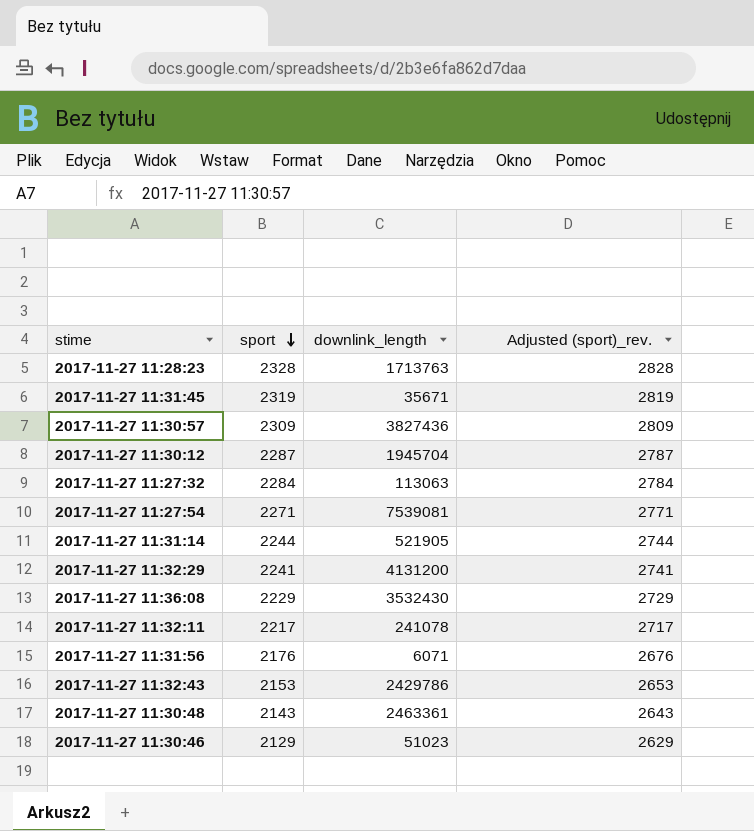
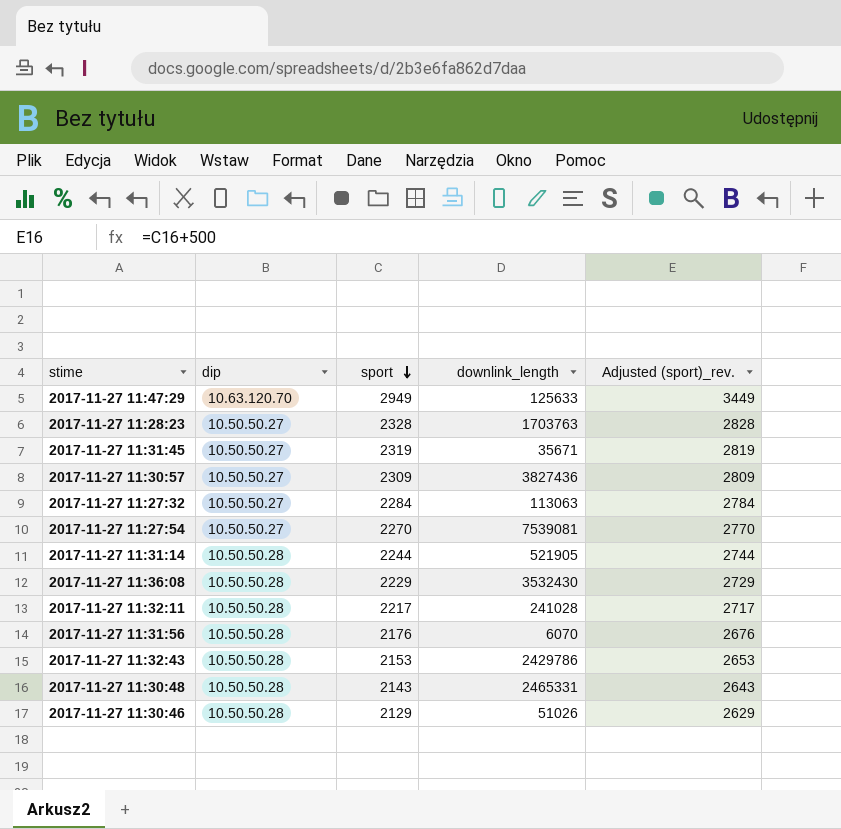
column dip | position: none -> 2
row 2017-11-27 11:30:12: 2287 | 1945704 | 2787 -> none
row 2017-11-27 11:32:29: 2241 | 4131200 | 2741 -> none
row 2017-11-27 11:47:29: none -> 10.63.120.70 | 2949 | 125633 | 3449
2017-11-27 11:28:23 | downlink_length: 1713763 -> 1703763
2017-11-27 11:27:54 | sport: 2271 -> 2270
2017-11-27 11:27:54 | Adjusted (sport)_rev.: 2771 -> 2770
2017-11-27 11:32:11 | downlink_length: 241078 -> 241028
2017-11-27 11:31:56 | downlink_length: 6071 -> 6070
2017-11-27 11:30:48 | downlink_length: 2463361 -> 2465331
2017-11-27 11:30:46 | downlink_length: 51023 -> 51026

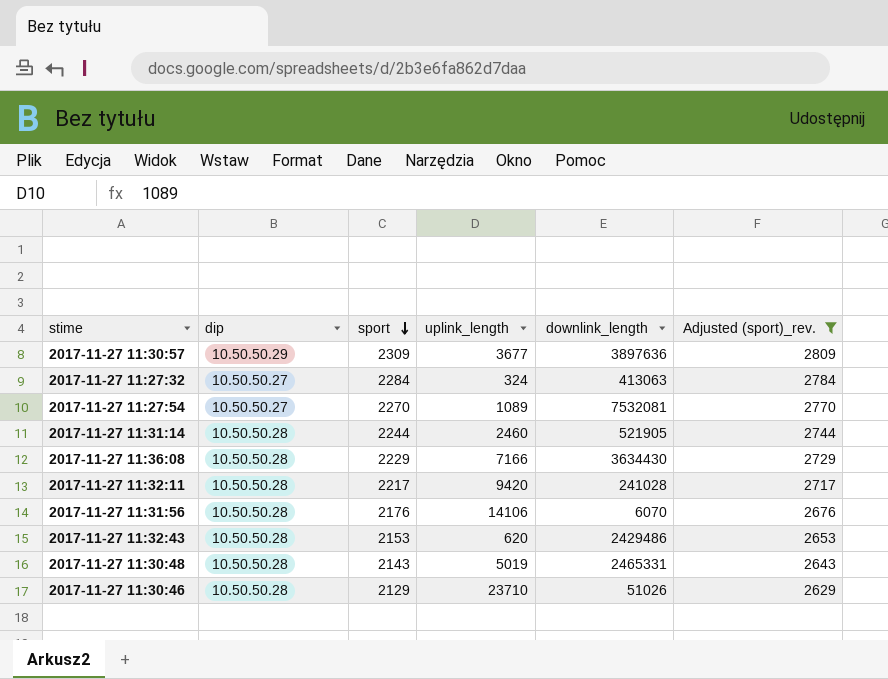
filter: none -> Adjusted (sport)_rev. <= 2809
column uplink_length | position: none -> 4
2017-11-27 11:30:57 | dip: 10.50.50.27 -> 10.50.50.29
2017-11-27 11:30:57 | downlink_length: 3827436 -> 3897636
2017-11-27 11:27:32 | downlink_length: 113063 -> 413063
2017-11-27 11:27:54 | downlink_length: 7539081 -> 7532081
2017-11-27 11:36:08 | downlink_length: 3532430 -> 3634430
2017-11-27 11:32:43 | downlink_length: 2429786 -> 2429486

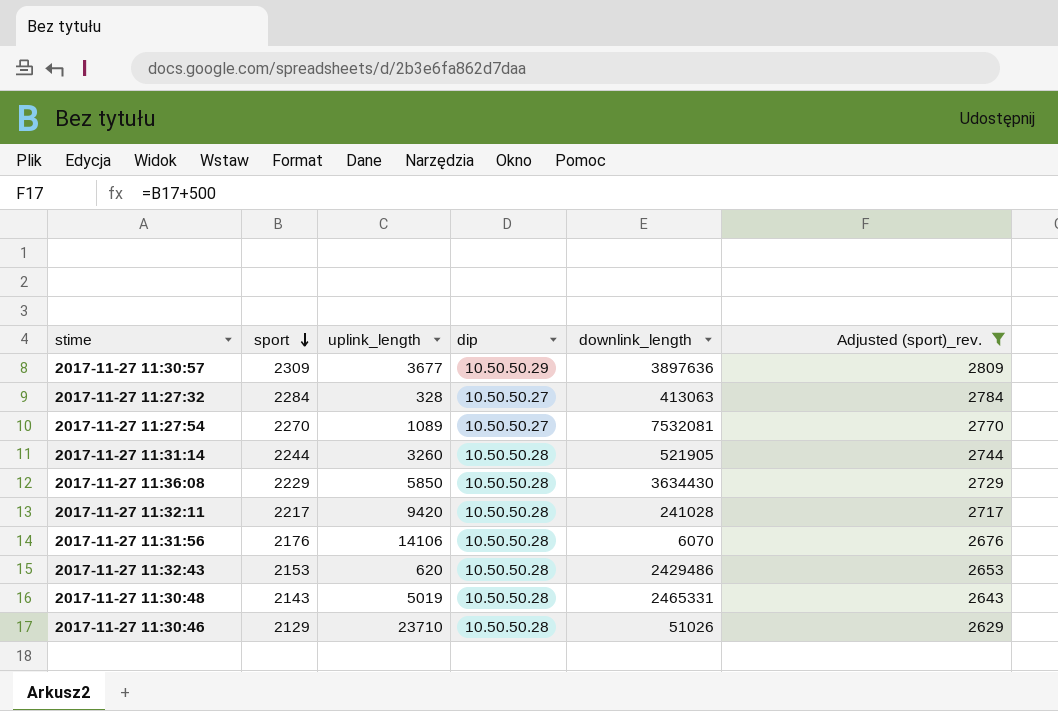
column dip | position: 2 -> 4
2017-11-27 11:27:32 | uplink_length: 324 -> 328
2017-11-27 11:31:14 | uplink_length: 2460 -> 3260
2017-11-27 11:36:08 | uplink_length: 7166 -> 5850

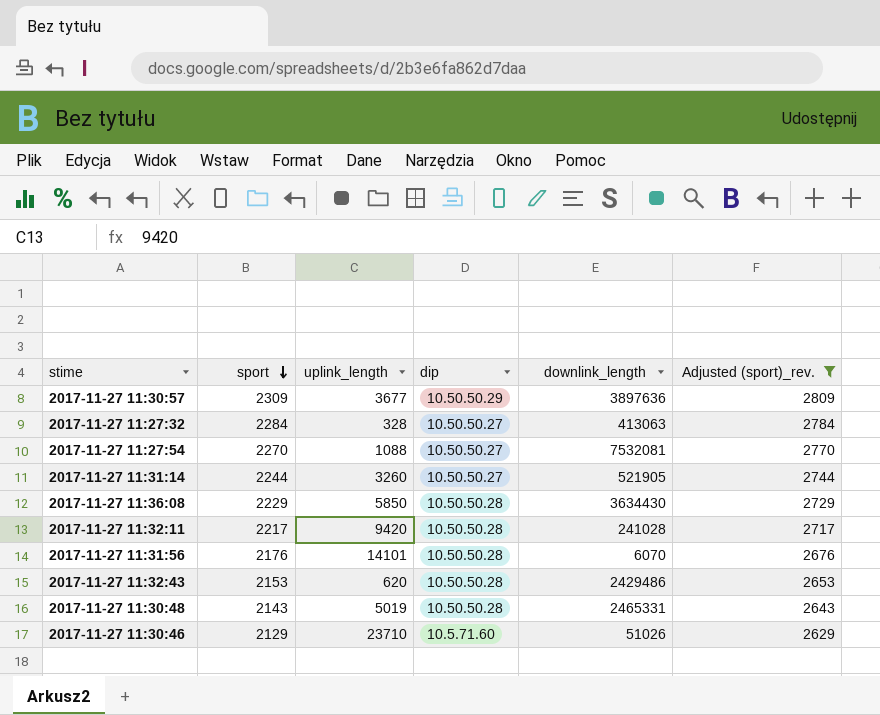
2017-11-27 11:27:54 | uplink_length: 1089 -> 1088
2017-11-27 11:31:14 | dip: 10.50.50.28 -> 10.50.50.27
2017-11-27 11:31:56 | uplink_length: 14106 -> 14101
2017-11-27 11:30:46 | dip: 10.50.50.28 -> 10.5.71.60

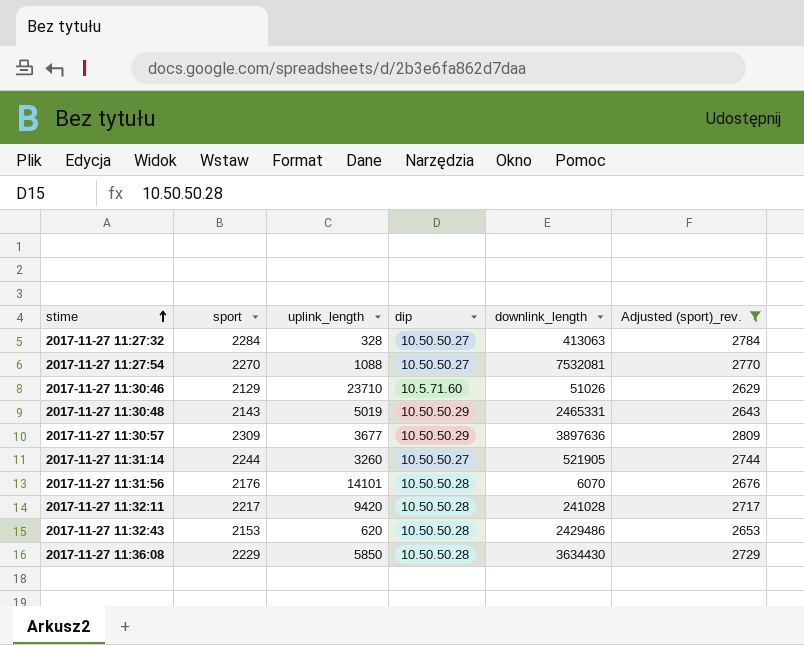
row order: sport descending -> stime ascending
2017-11-27 11:30:48 | dip: 10.50.50.28 -> 10.50.50.29

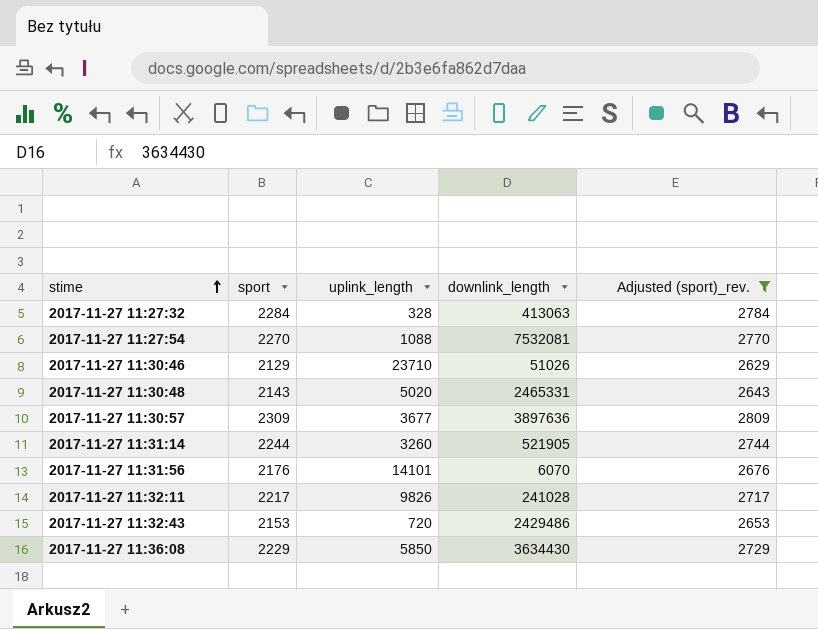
column dip | position: 4 -> none
2017-11-27 11:30:48 | uplink_length: 5019 -> 5020
2017-11-27 11:32:11 | uplink_length: 9420 -> 9826
2017-11-27 11:32:43 | uplink_length: 620 -> 720

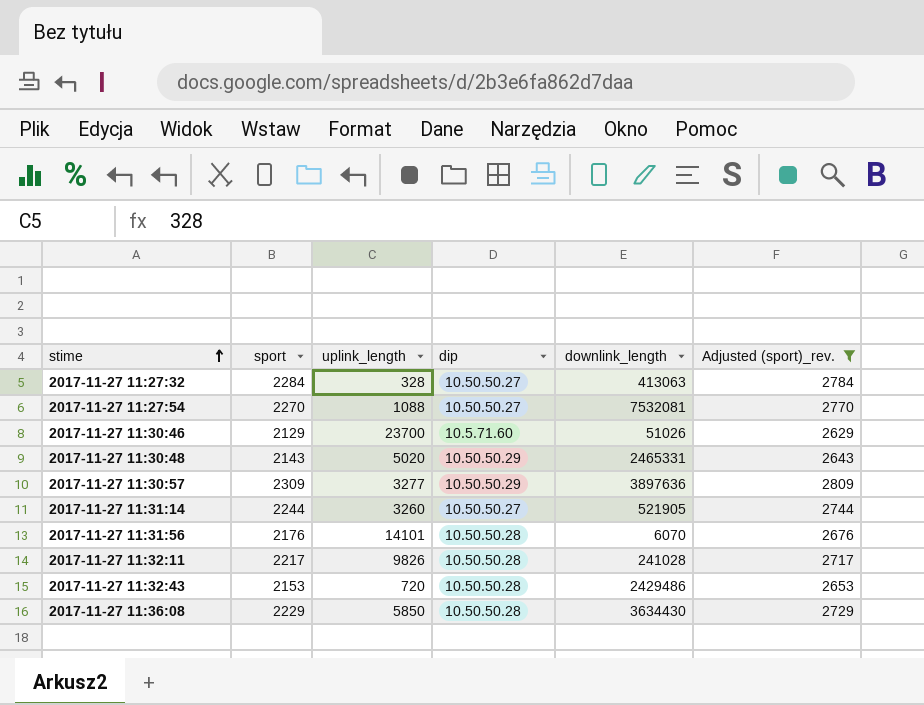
column dip | position: none -> 4
2017-11-27 11:30:46 | uplink_length: 23710 -> 23700
2017-11-27 11:30:57 | uplink_length: 3677 -> 3277

